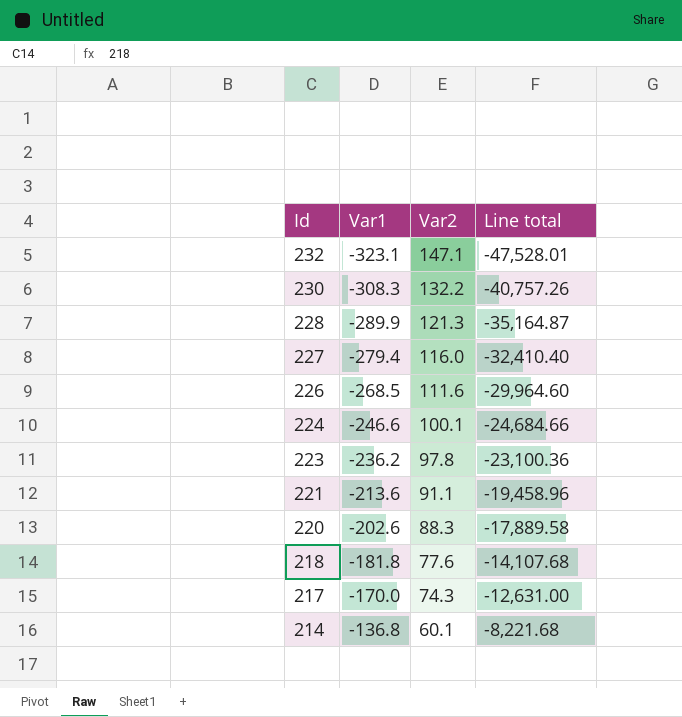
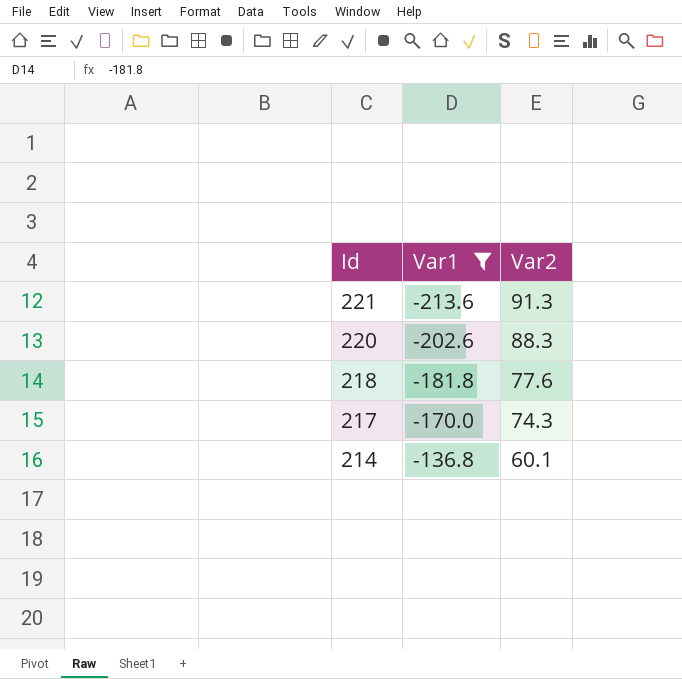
filter: none -> Var1 >= -213.6
column Line total | formula: [Var1] * [Var2] -> none
221 | Var2: 91.1 -> 91.3

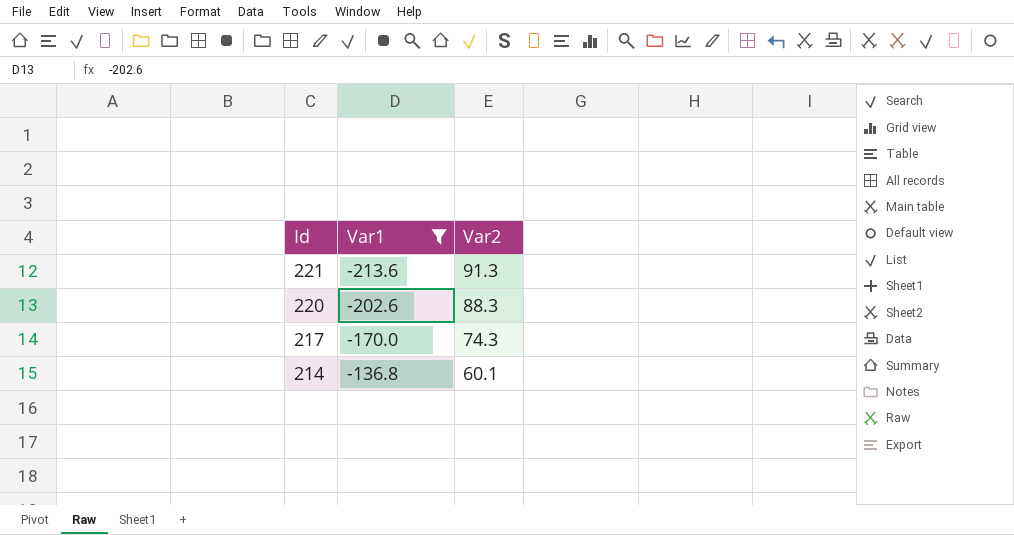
row 218: -181.8 | 77.6 -> none

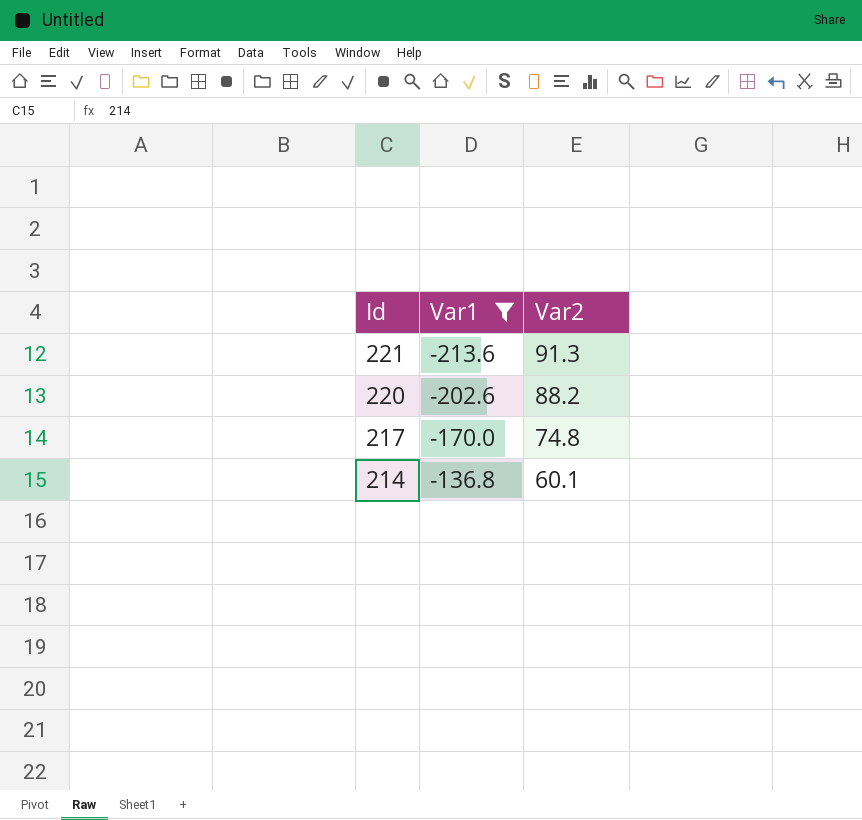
220 | Var2: 88.3 -> 88.2
217 | Var2: 74.3 -> 74.8

